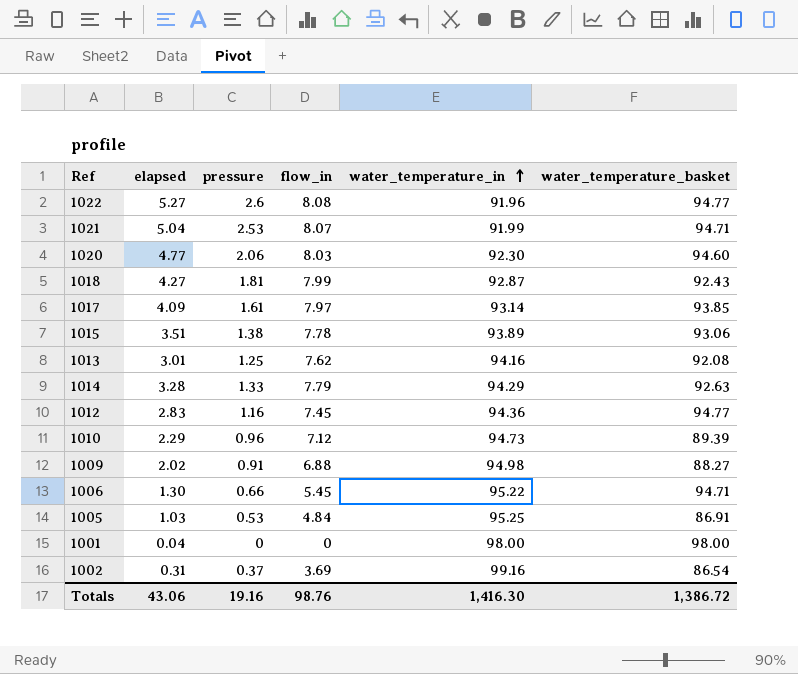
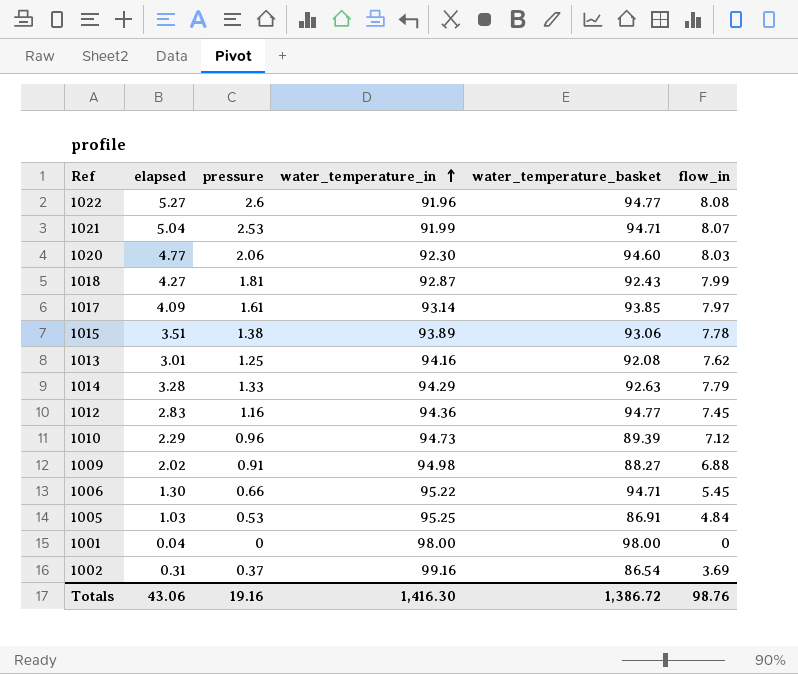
column flow_in | position: 4 -> 6

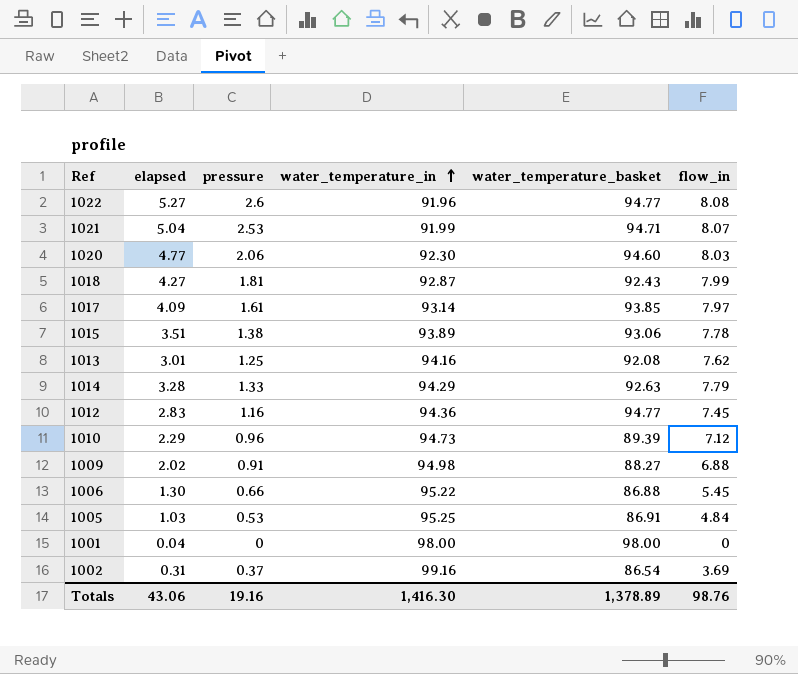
1006 | water_temperature_basket: 94.71 -> 86.88
Totals | water_temperature_basket: 1,386.72 -> 1,378.89

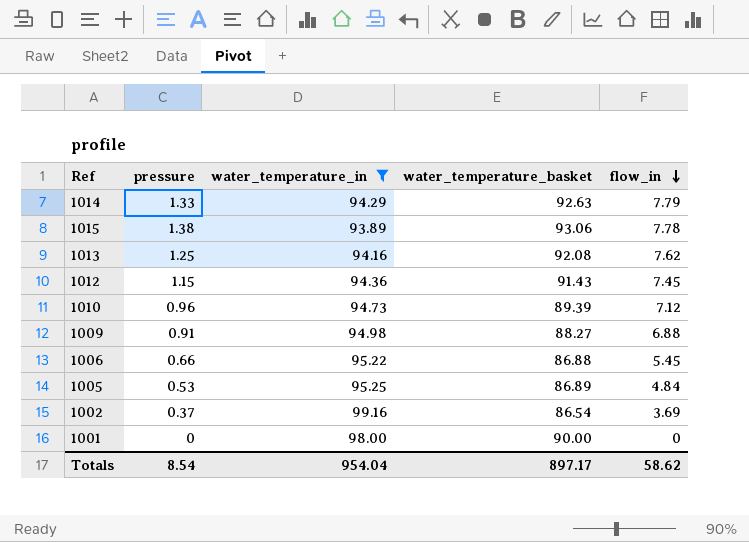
filter: none -> water_temperature_in >= 93.89
row order: water_temperature_in ascending -> flow_in descending
column elapsed | position: 2 -> none
1012 | pressure: 1.16 -> 1.15
1012 | water_temperature_basket: 94.77 -> 91.43
1005 | water_temperature_basket: 86.91 -> 86.89
1001 | water_temperature_basket: 98.00 -> 90.00
Totals | pressure: 19.16 -> 8.54
Totals | water_temperature_in: 1,416.30 -> 954.04
Totals | water_temperature_basket: 1,378.89 -> 897.17
Totals | flow_in: 98.76 -> 58.62

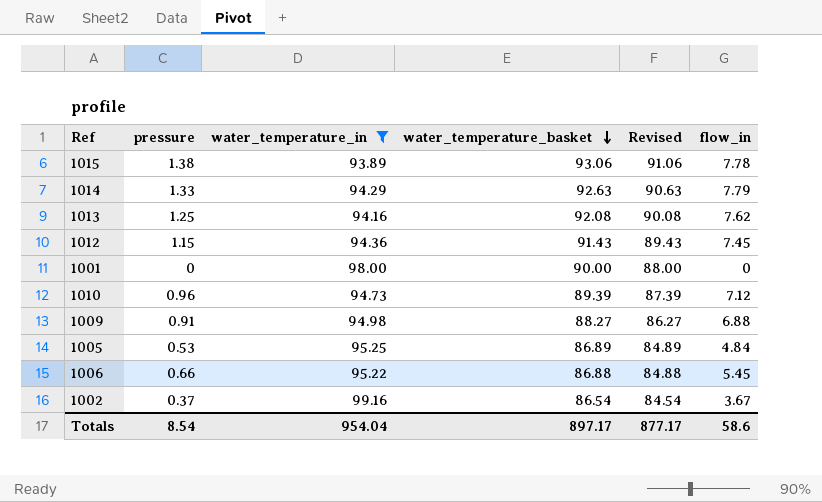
row order: flow_in descending -> water_temperature_basket descending
column Revised | formula: none -> [water_temperature_basket] - 2
1002 | flow_in: 3.69 -> 3.67
Totals | flow_in: 58.62 -> 58.6

